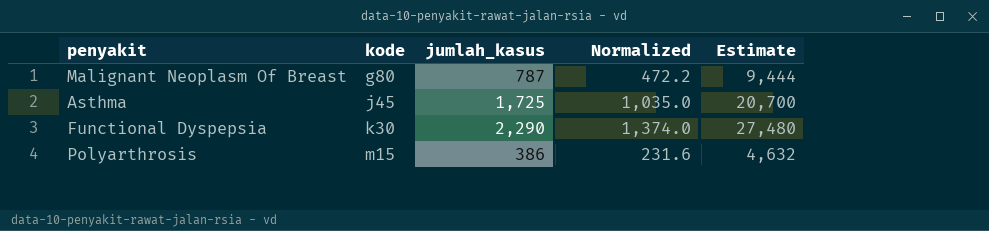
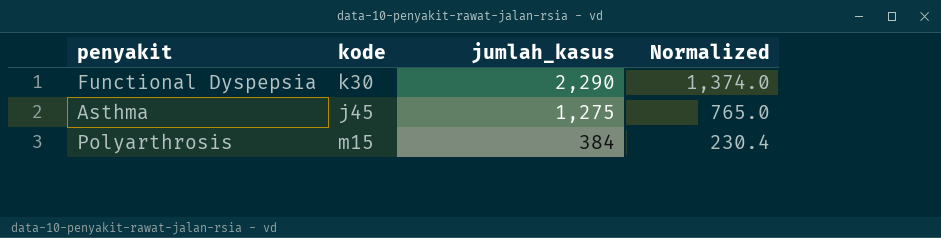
row order: kode ascending -> jumlah_kasus descending
column Estimate | formula: [jumlah_kasus] * 12 -> none
row Malignant Neoplasm Of Breast: g80 | 787 | 472.2 | 9,444 -> none
Asthma | jumlah_kasus: 1,725 -> 1,275
Asthma | Normalized: 1,035.0 -> 765.0
Polyarthrosis | jumlah_kasus: 386 -> 384
Polyarthrosis | Normalized: 231.6 -> 230.4

